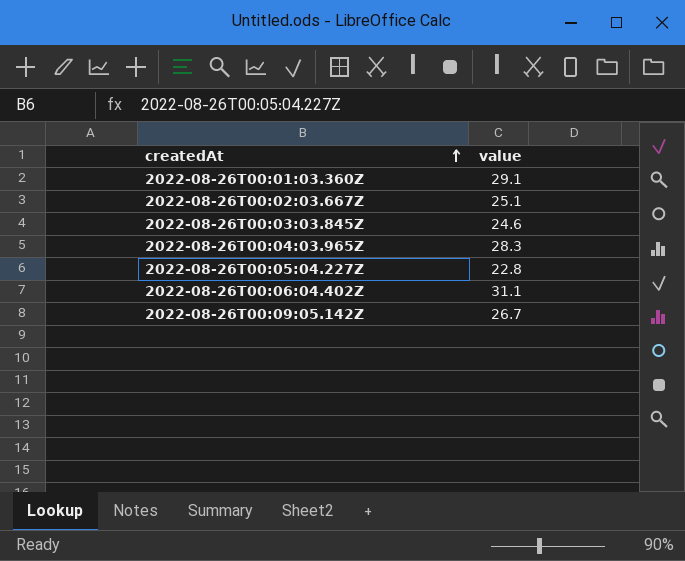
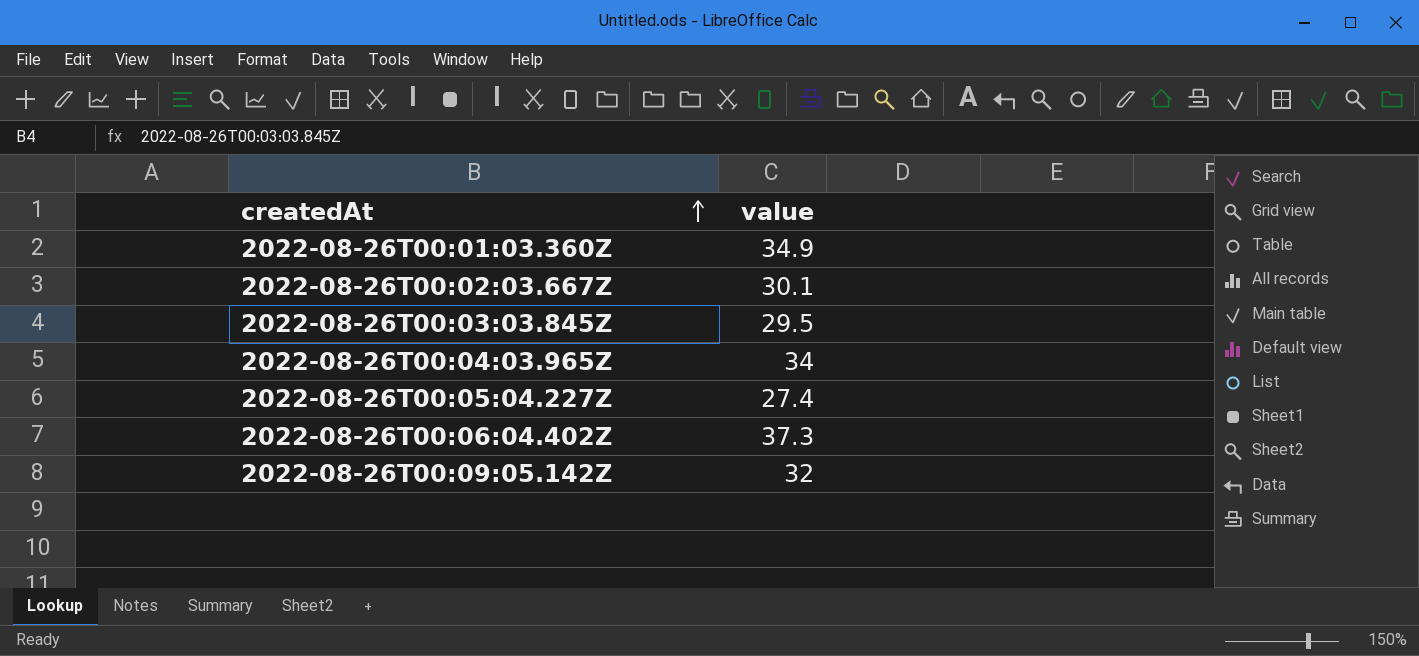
2022-08-26T00:01:03.360Z | value: 29.1 -> 34.9
2022-08-26T00:02:03.667Z | value: 25.1 -> 30.1
2022-08-26T00:03:03.845Z | value: 24.6 -> 29.5
2022-08-26T00:04:03.965Z | value: 28.3 -> 34
2022-08-26T00:05:04.227Z | value: 22.8 -> 27.4
2022-08-26T00:06:04.402Z | value: 31.1 -> 37.3
2022-08-26T00:09:05.142Z | value: 26.7 -> 32

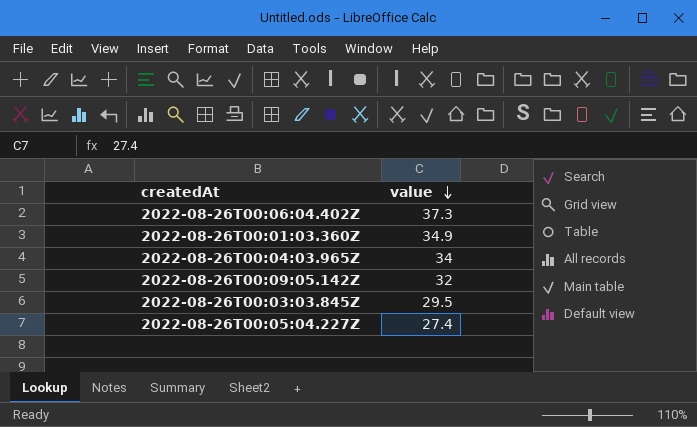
row order: createdAt ascending -> value descending
row 2022-08-26T00:02:03.667Z: 30.1 -> none

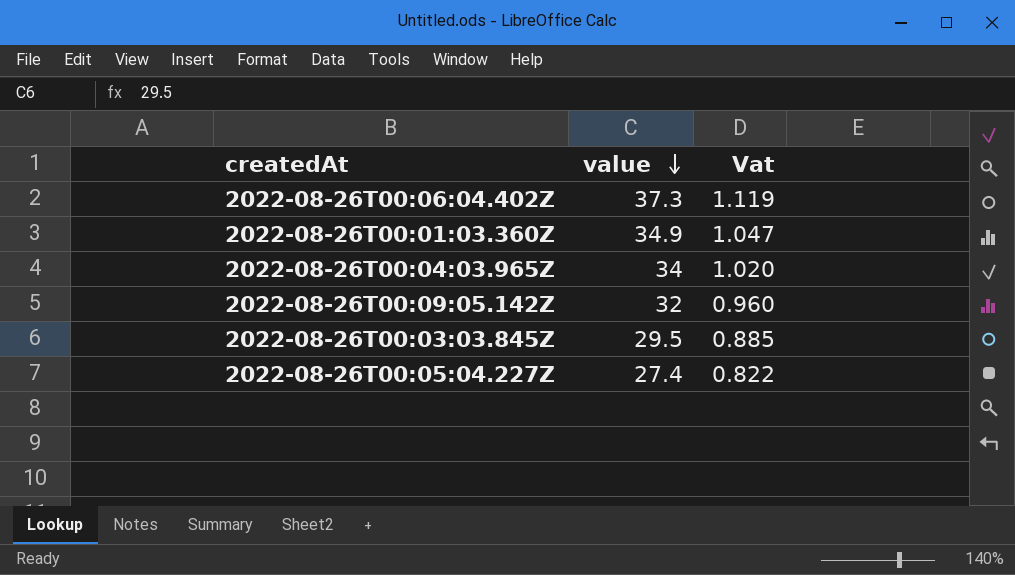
column Vat | formula: none -> [value] * 0.03

